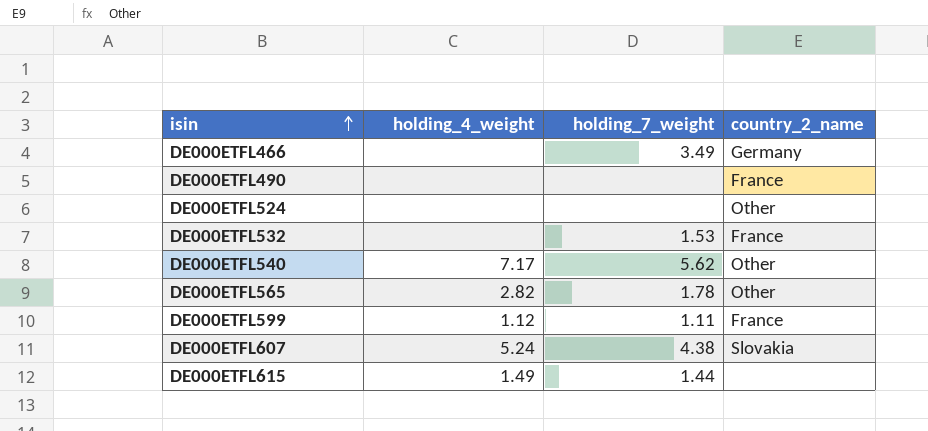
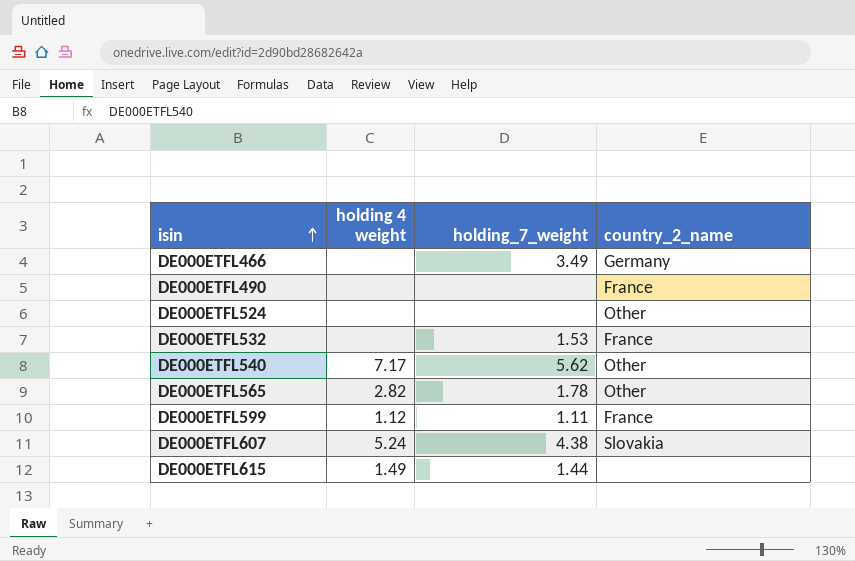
column name: holding_4_weight -> holding 4 weight

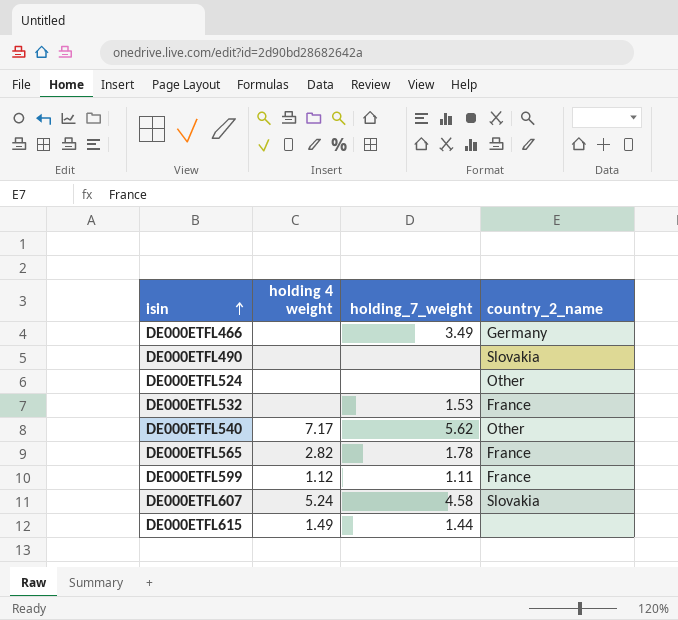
DE000ETFL490 | country_2_name: France -> Slovakia
DE000ETFL565 | country_2_name: Other -> France
DE000ETFL607 | holding_7_weight: 4.38 -> 4.58

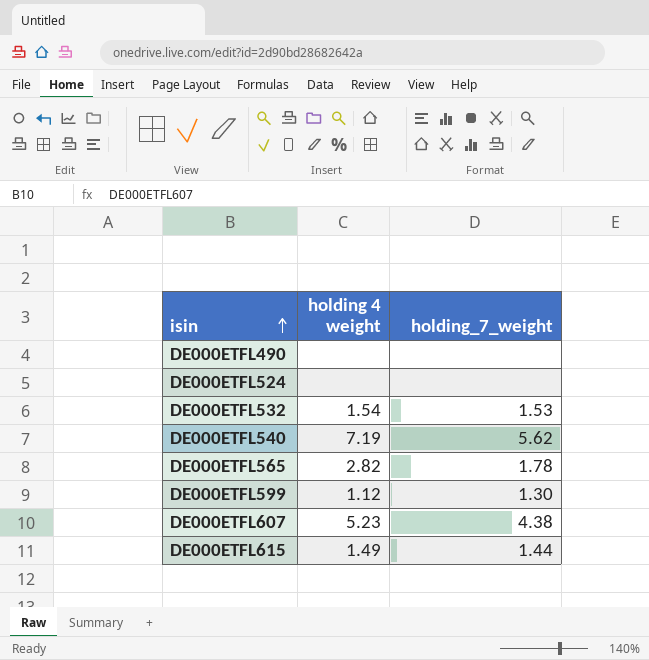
column country_2_name | position: 4 -> none
row DE000ETFL466: none | 3.49 | Germany -> none
DE000ETFL532 | holding 4 weight: none -> 1.54
DE000ETFL540 | holding 4 weight: 7.17 -> 7.19
DE000ETFL599 | holding_7_weight: 1.11 -> 1.30
DE000ETFL607 | holding 4 weight: 5.24 -> 5.23
DE000ETFL607 | holding_7_weight: 4.58 -> 4.38

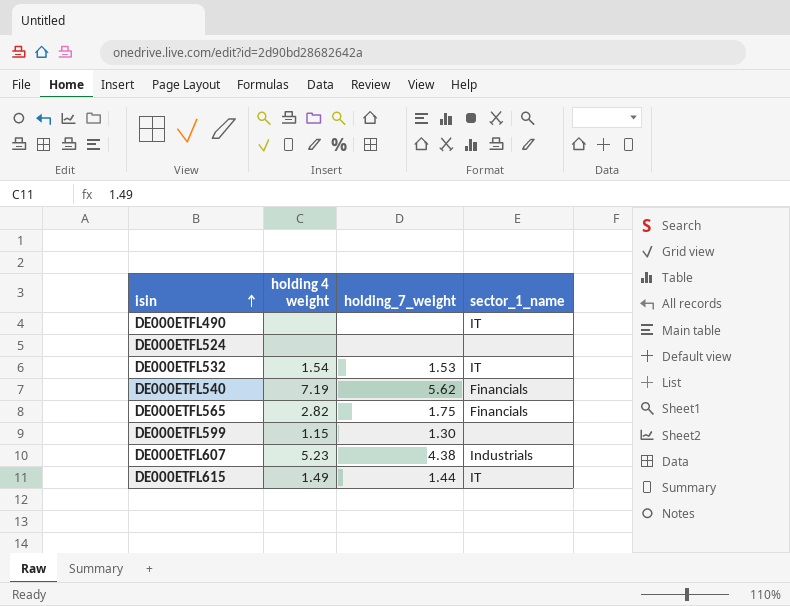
column sector_1_name | position: none -> 4
DE000ETFL565 | holding_7_weight: 1.78 -> 1.75
DE000ETFL599 | holding 4 weight: 1.12 -> 1.15

